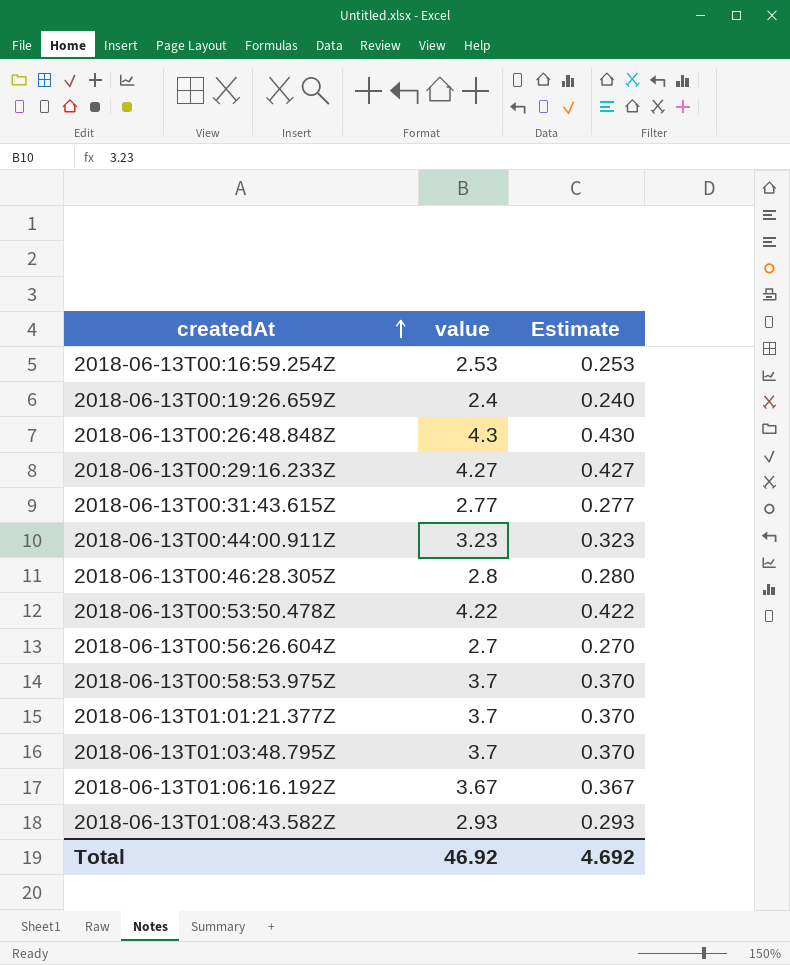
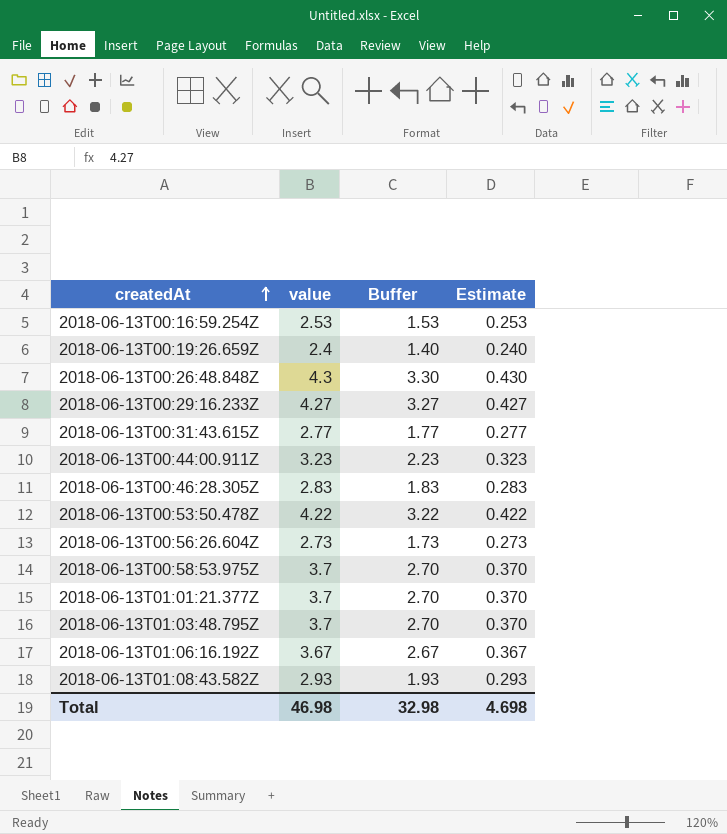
column Buffer | formula: none -> [value] - 1
2018-06-13T00:46:28.305Z | value: 2.8 -> 2.83
2018-06-13T00:46:28.305Z | Estimate: 0.280 -> 0.283
2018-06-13T00:56:26.604Z | value: 2.7 -> 2.73
2018-06-13T00:56:26.604Z | Estimate: 0.270 -> 0.273
Total | value: 46.92 -> 46.98
Total | Estimate: 4.692 -> 4.698

